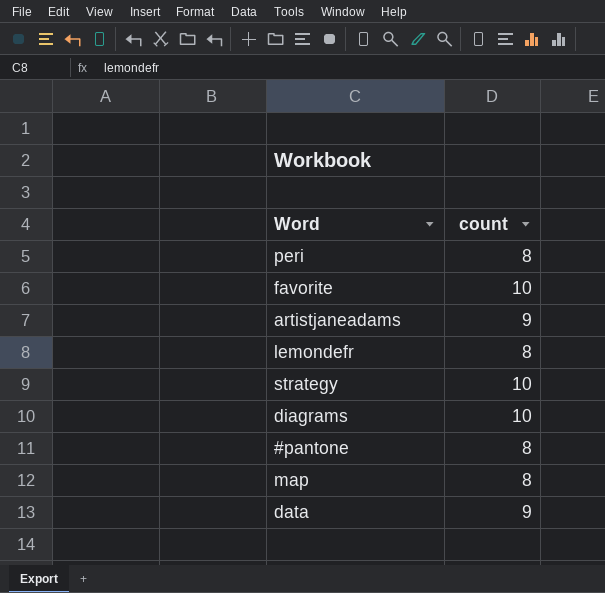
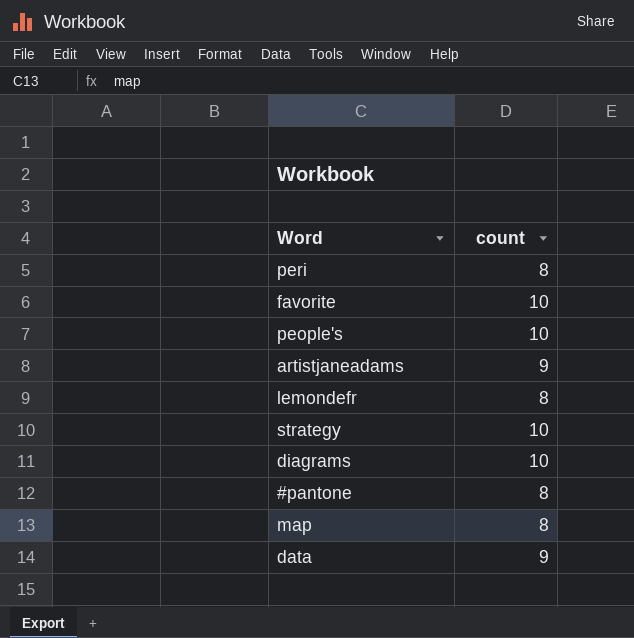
row people's: none -> 10

